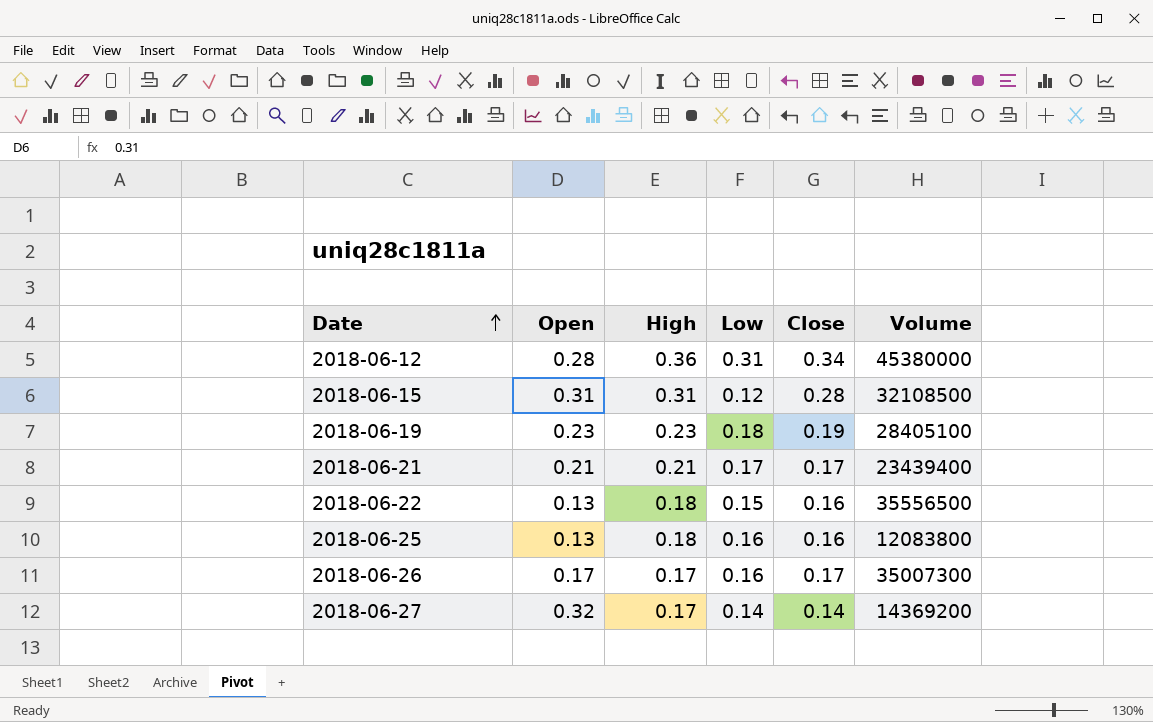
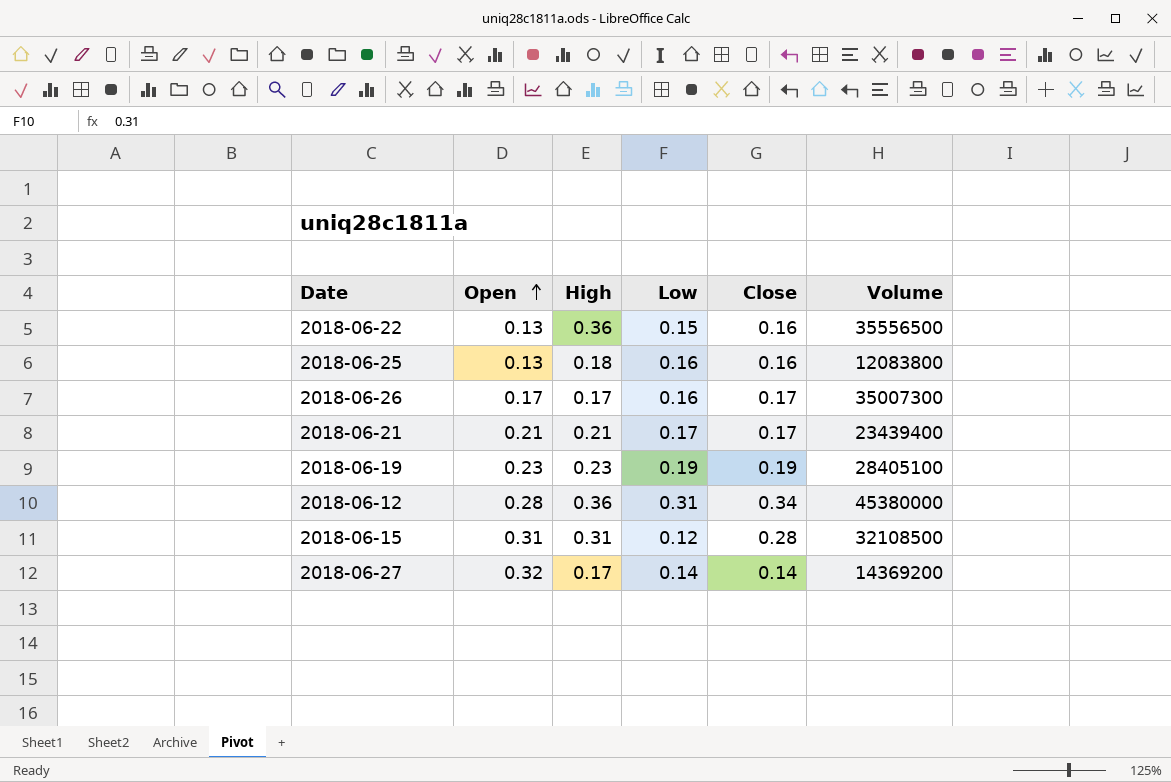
row order: Date ascending -> Open ascending
2018-06-22 | High: 0.18 -> 0.36
2018-06-19 | Low: 0.18 -> 0.19

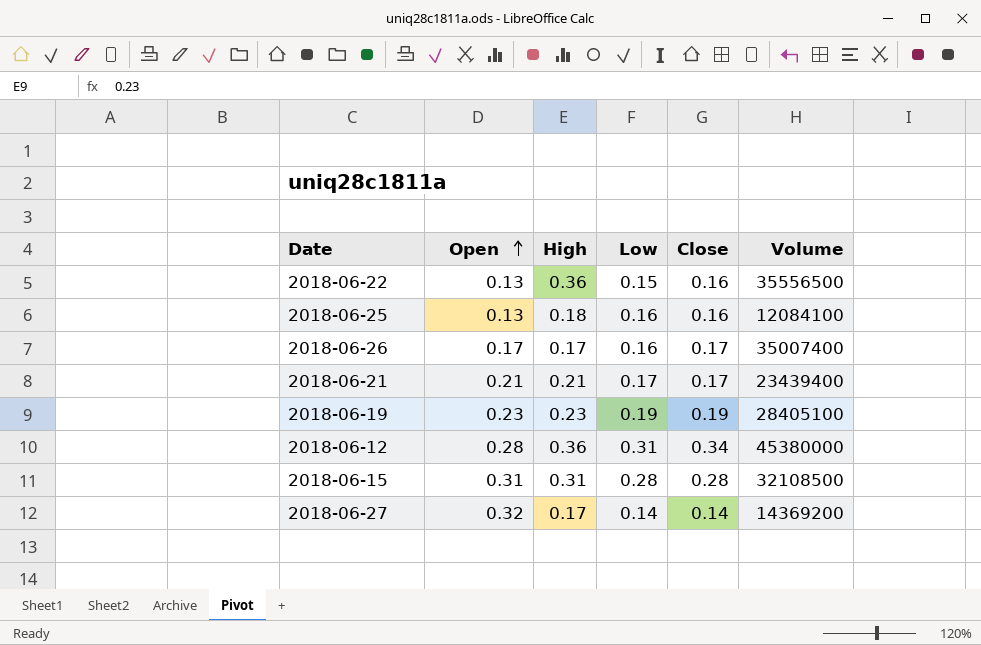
2018-06-25 | Volume: 12083800 -> 12084100
2018-06-26 | Volume: 35007300 -> 35007400
2018-06-15 | Low: 0.12 -> 0.28

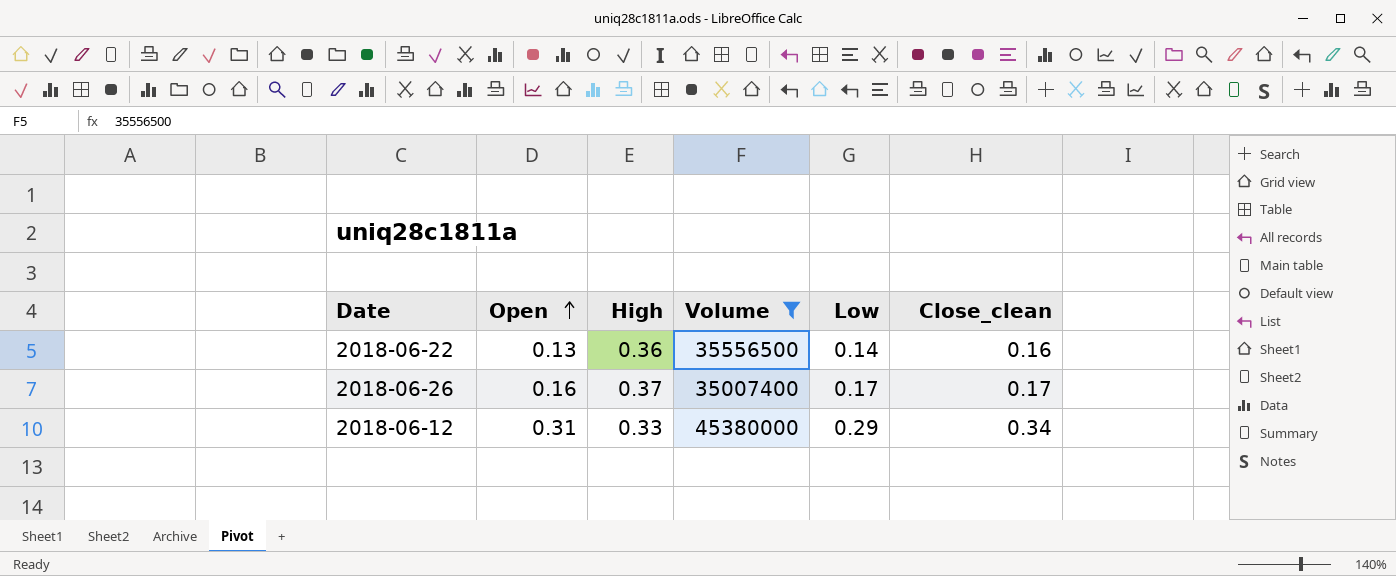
filter: none -> Volume >= 35007400
column Volume | position: 6 -> 4
column name: Close -> Close_clean
2018-06-22 | Low: 0.15 -> 0.14
2018-06-26 | Open: 0.17 -> 0.16
2018-06-26 | High: 0.17 -> 0.37
2018-06-26 | Low: 0.16 -> 0.17
2018-06-12 | Open: 0.28 -> 0.31
2018-06-12 | High: 0.36 -> 0.33
2018-06-12 | Low: 0.31 -> 0.29

